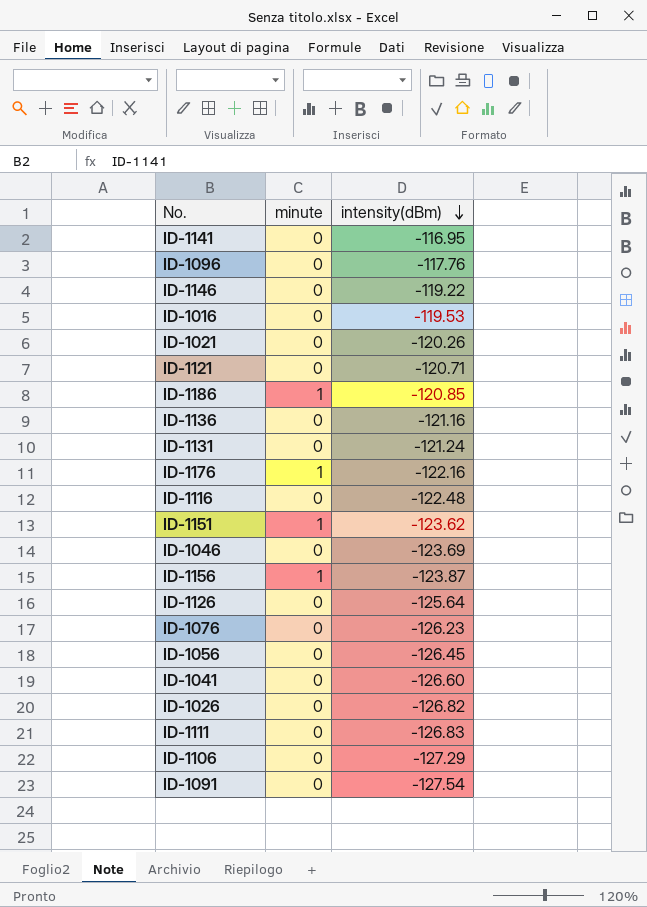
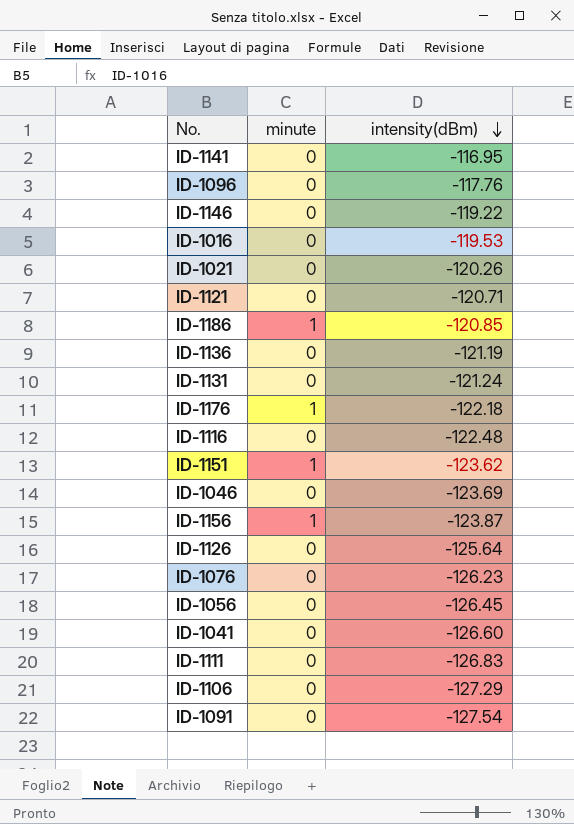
row ID-1026: 0 | -126.82 -> none
ID-1136 | intensity(dBm): -121.16 -> -121.19
ID-1176 | intensity(dBm): -122.16 -> -122.18

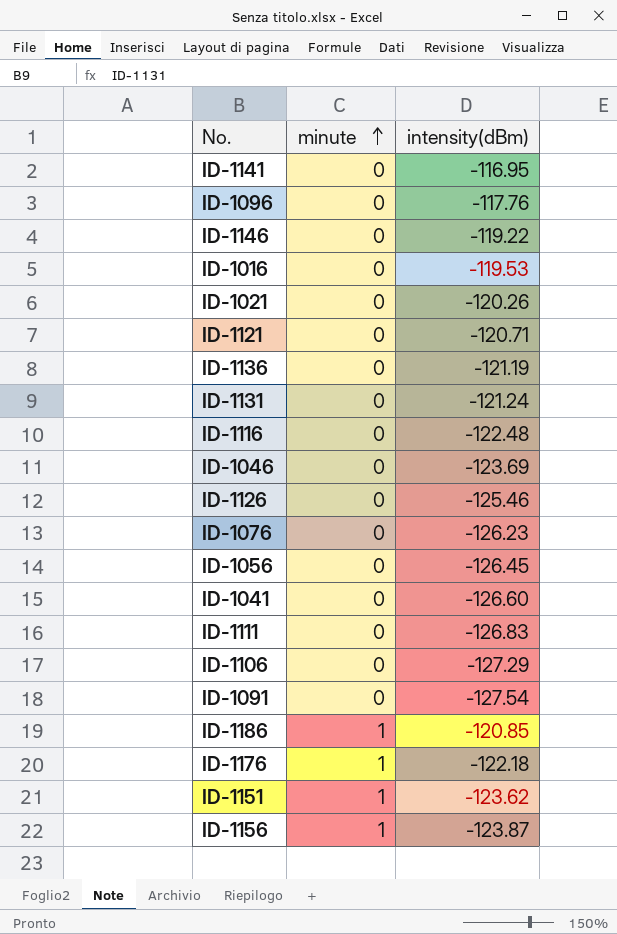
row order: intensity(dBm) descending -> minute ascending
ID-1126 | intensity(dBm): -125.64 -> -125.46

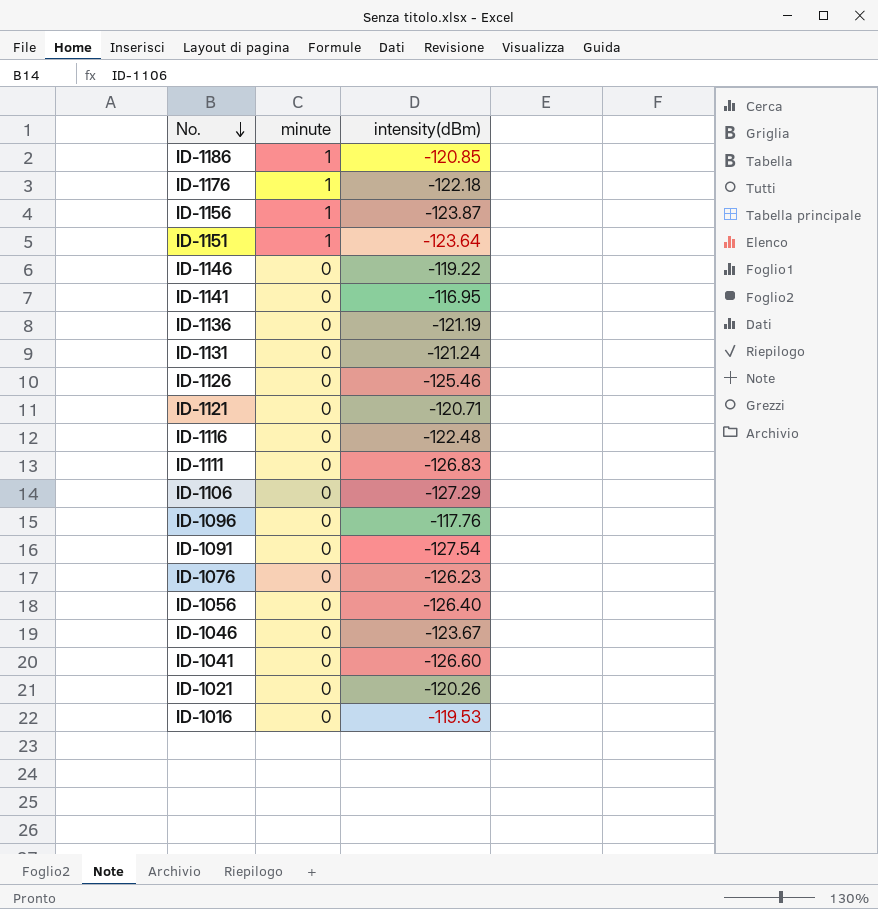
row order: minute ascending -> No. descending
ID-1151 | intensity(dBm): -123.62 -> -123.64
ID-1056 | intensity(dBm): -126.45 -> -126.40
ID-1046 | intensity(dBm): -123.69 -> -123.67

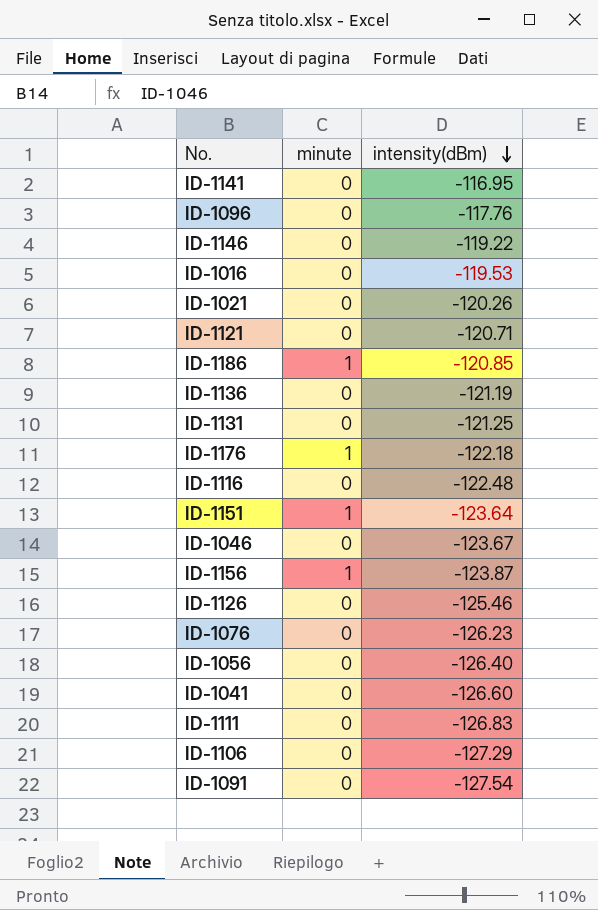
row order: No. descending -> intensity(dBm) descending
ID-1131 | intensity(dBm): -121.24 -> -121.25

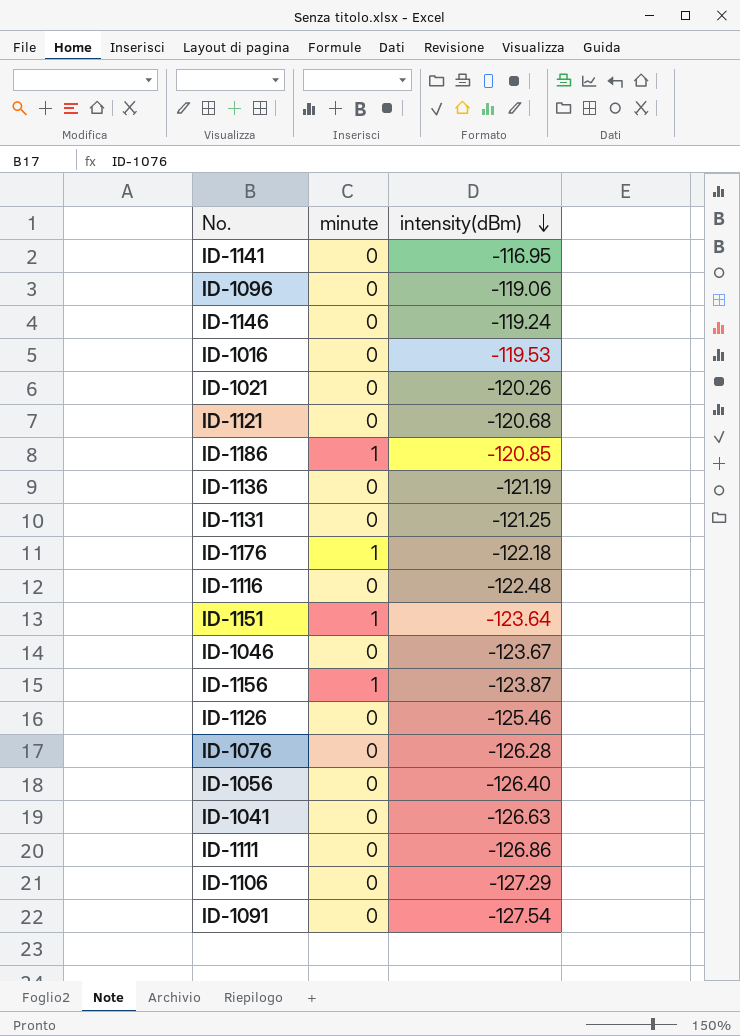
ID-1096 | intensity(dBm): -117.76 -> -119.06
ID-1146 | intensity(dBm): -119.22 -> -119.24
ID-1121 | intensity(dBm): -120.71 -> -120.68
ID-1076 | intensity(dBm): -126.23 -> -126.28
ID-1041 | intensity(dBm): -126.60 -> -126.63
ID-1111 | intensity(dBm): -126.83 -> -126.86

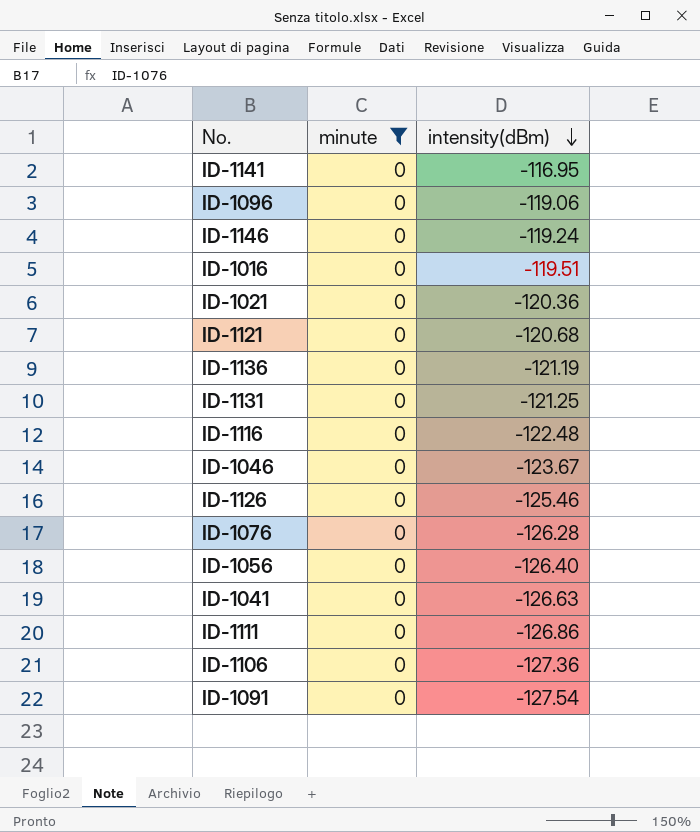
filter: none -> minute = 0
ID-1016 | intensity(dBm): -119.53 -> -119.51
ID-1021 | intensity(dBm): -120.26 -> -120.36
ID-1106 | intensity(dBm): -127.29 -> -127.36

